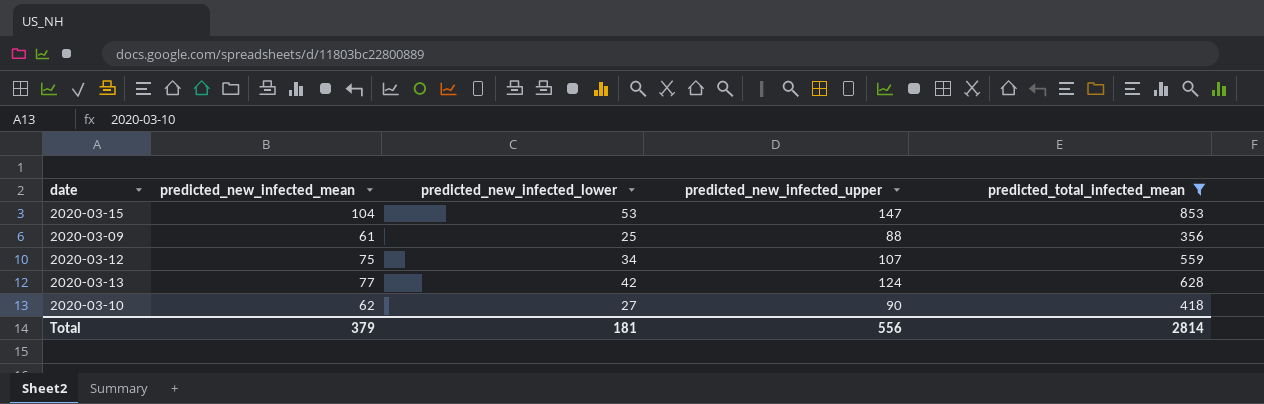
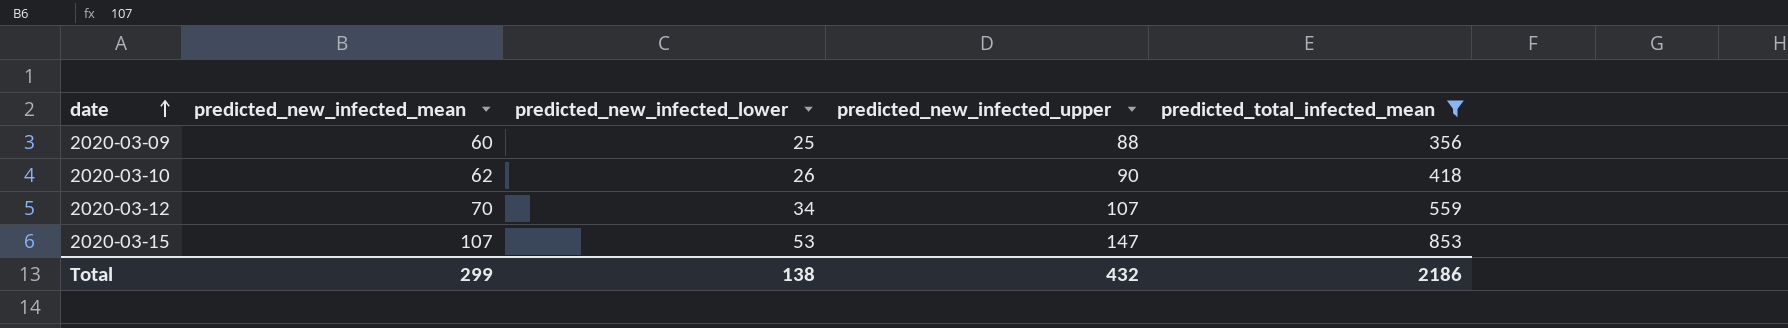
row order: none -> date ascending
row 2020-03-13: 77 | 42 | 124 | 628 -> none
2020-03-09 | predicted_new_infected_mean: 61 -> 60
2020-03-10 | predicted_new_infected_lower: 27 -> 26
2020-03-12 | predicted_new_infected_mean: 75 -> 70
2020-03-15 | predicted_new_infected_mean: 104 -> 107
Total | predicted_new_infected_mean: 379 -> 299
Total | predicted_new_infected_lower: 181 -> 138
Total | predicted_new_infected_upper: 556 -> 432
Total | predicted_total_infected_mean: 2814 -> 2186

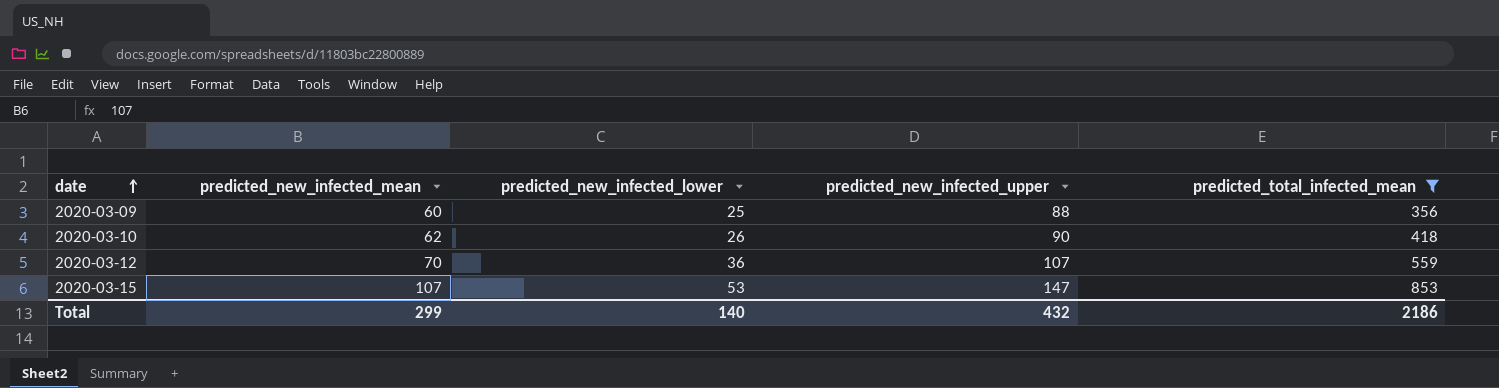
2020-03-12 | predicted_new_infected_lower: 34 -> 36
Total | predicted_new_infected_lower: 138 -> 140

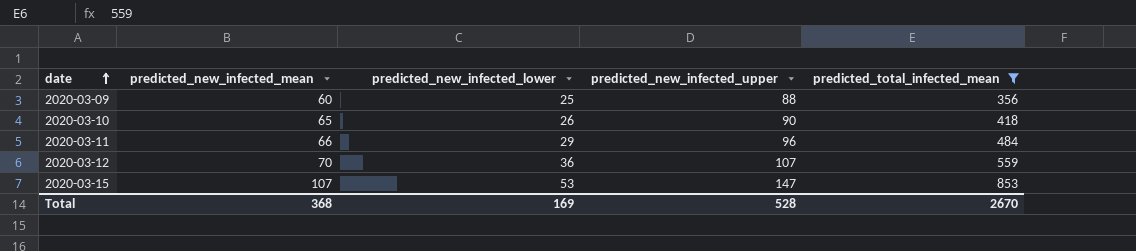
2020-03-10 | predicted_new_infected_mean: 62 -> 65
row 2020-03-11: none -> 66 | 29 | 96 | 484
Total | predicted_new_infected_mean: 299 -> 368
Total | predicted_new_infected_lower: 140 -> 169
Total | predicted_new_infected_upper: 432 -> 528
Total | predicted_total_infected_mean: 2186 -> 2670

